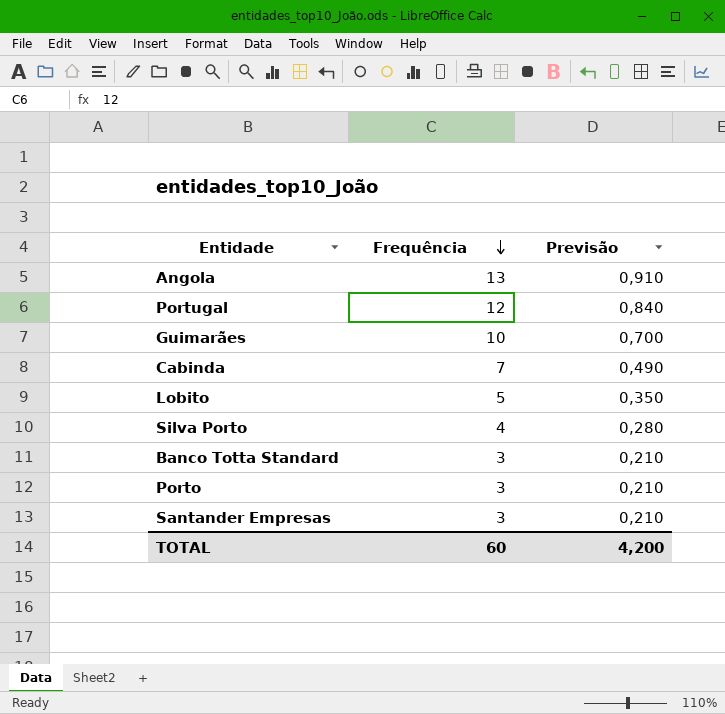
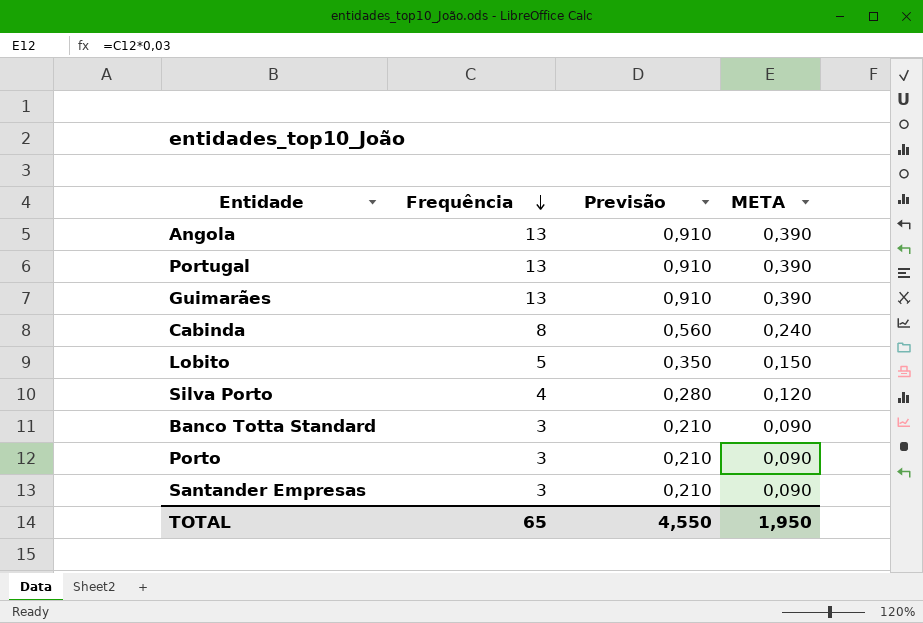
column META | formula: none -> [Frequência] * 0,03
Portugal | Frequência: 12 -> 13
Portugal | Previsão: 0,840 -> 0,910
Guimarães | Frequência: 10 -> 13
Guimarães | Previsão: 0,700 -> 0,910
Cabinda | Frequência: 7 -> 8
Cabinda | Previsão: 0,490 -> 0,560
TOTAL | Frequência: 60 -> 65
TOTAL | Previsão: 4,200 -> 4,550

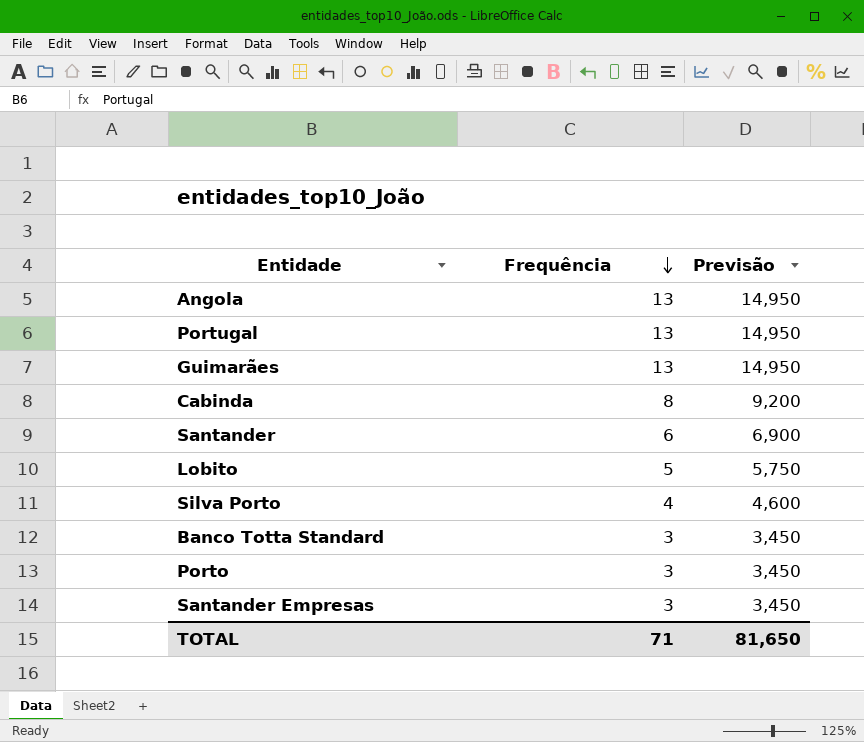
column META | formula: [Frequência] * 0,03 -> none
column Previsão | formula: [Frequência] * 0,07 -> [Frequência] * 1,15
row Santander: none -> 6 | 6,900
TOTAL | Frequência: 65 -> 71
TOTAL | Previsão: 4,550 -> 81,650

